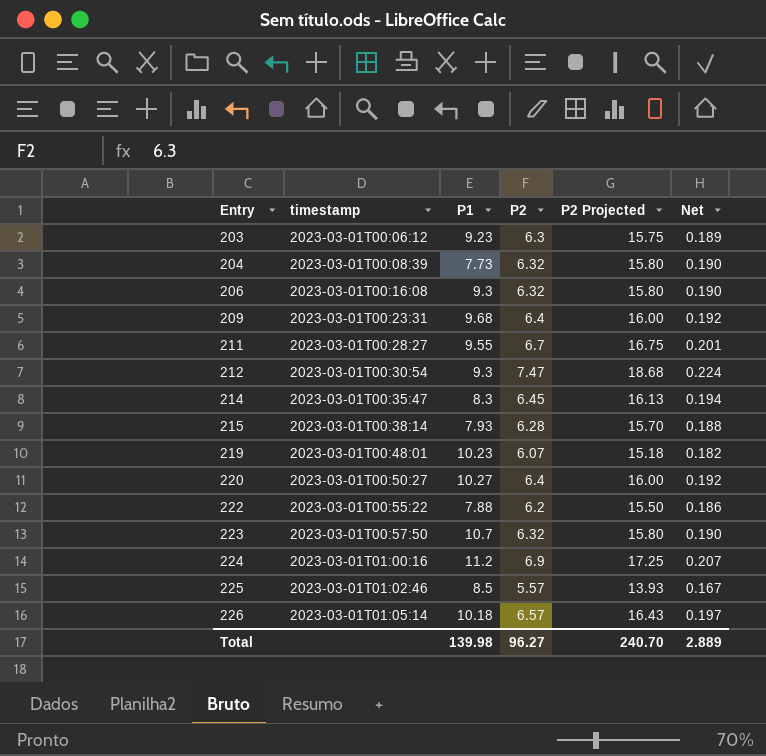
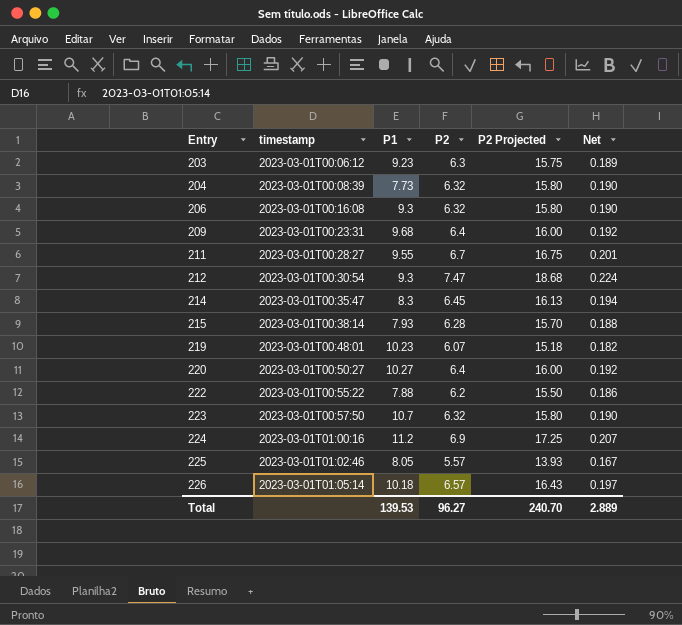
225 | P1: 8.5 -> 8.05
Total | P1: 139.98 -> 139.53

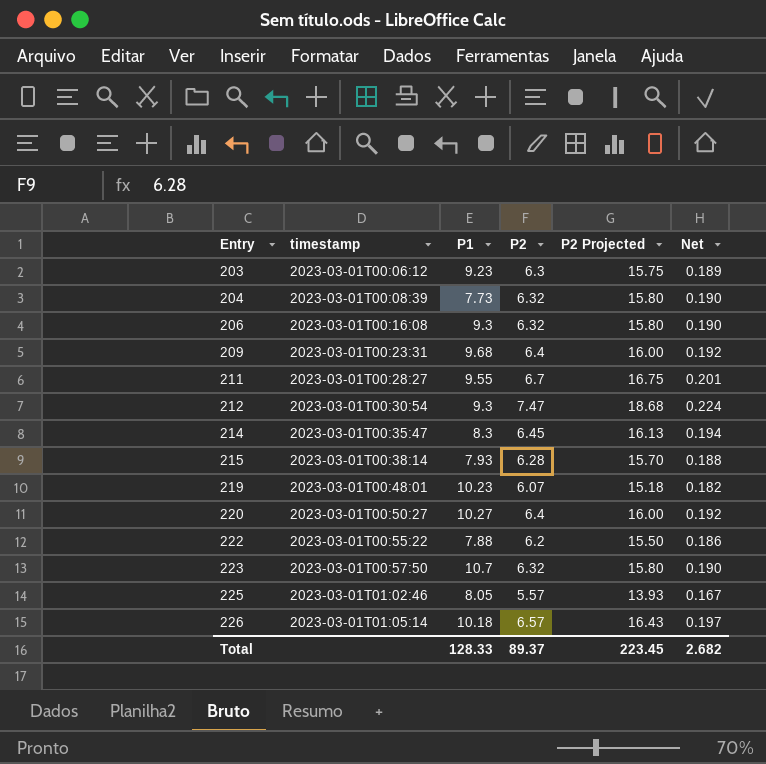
row 224: 2023-03-01T01:00:16 | 11.2 | 6.9 | 17.25 | 0.207 -> none
Total | P1: 139.53 -> 128.33
Total | P2: 96.27 -> 89.37
Total | P2 Projected: 240.70 -> 223.45
Total | Net: 2.889 -> 2.682

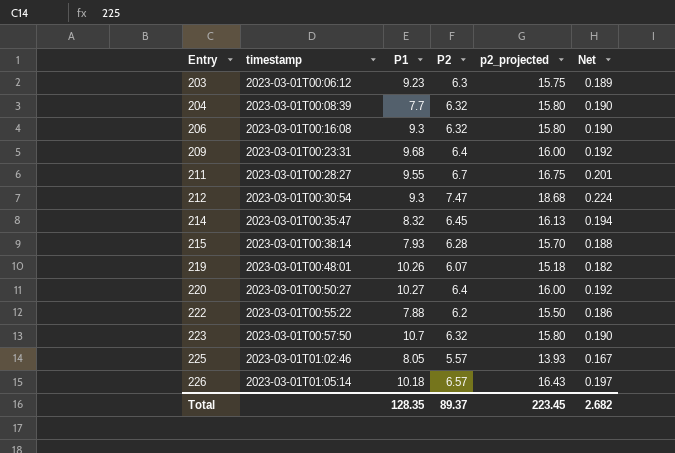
column name: P2 Projected -> p2_projected
204 | P1: 7.73 -> 7.7
214 | P1: 8.3 -> 8.32
219 | P1: 10.23 -> 10.26
Total | P1: 128.33 -> 128.35

